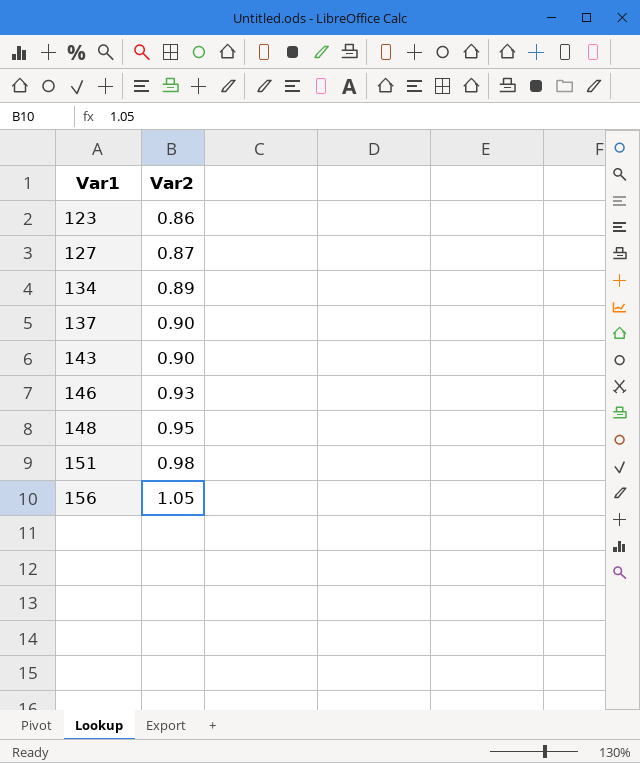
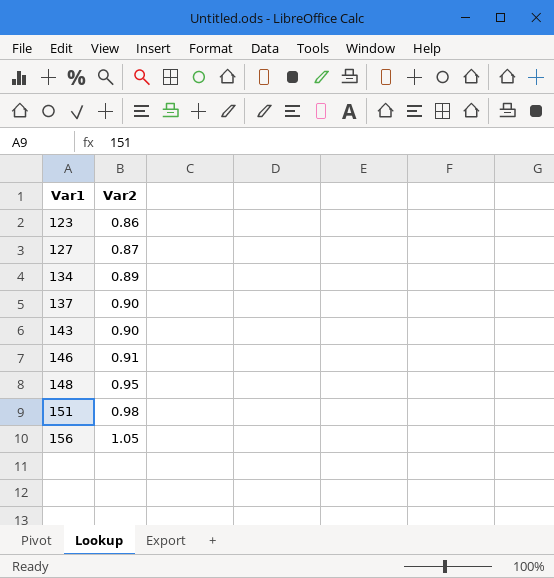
146 | Var2: 0.93 -> 0.91

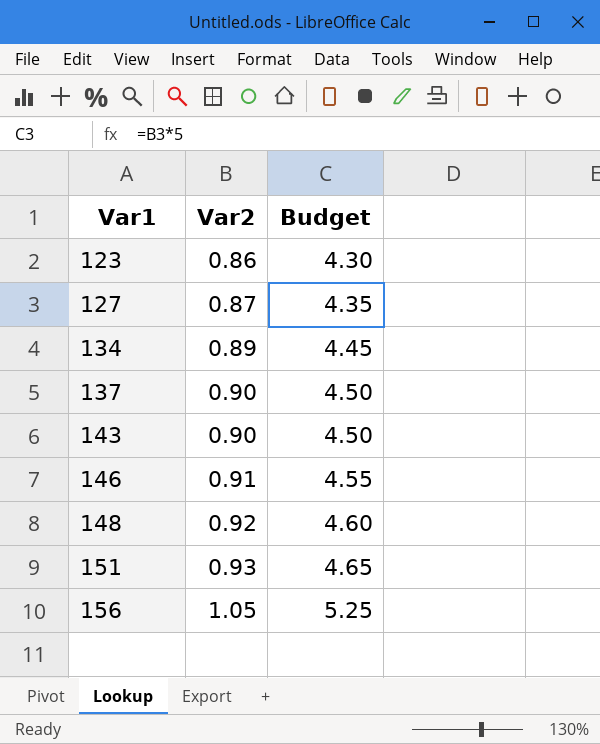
column Budget | formula: none -> [Var2] * 5
148 | Var2: 0.95 -> 0.92
151 | Var2: 0.98 -> 0.93

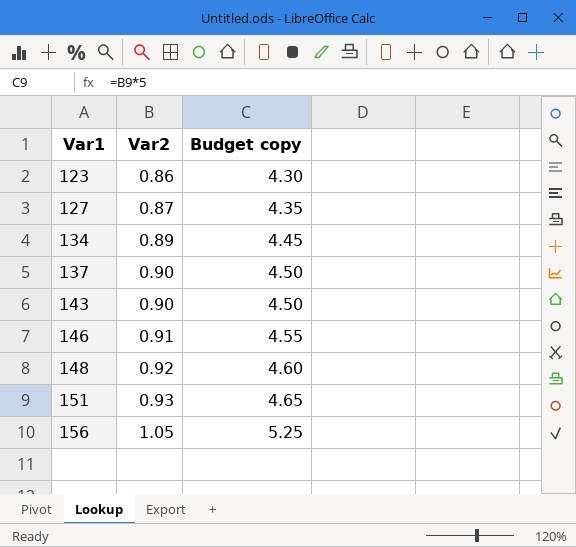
column name: Budget -> Budget copy

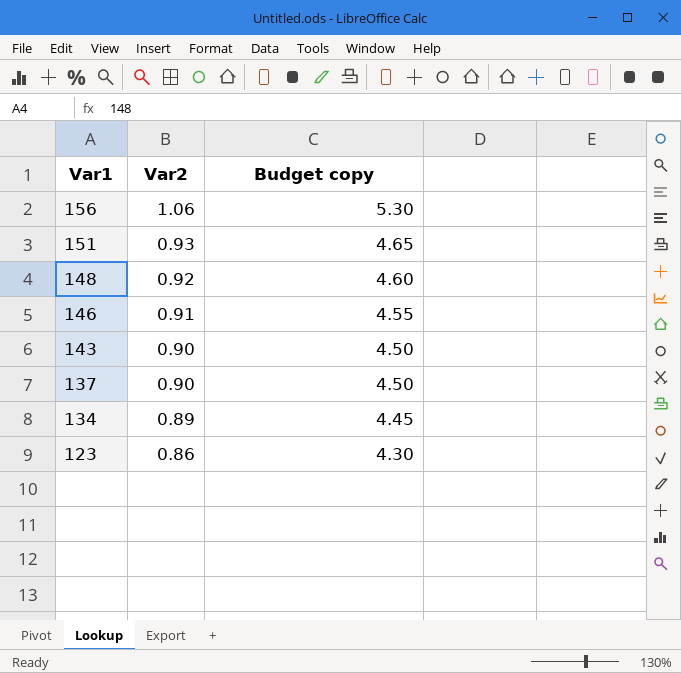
row order: Var1 ascending -> Var1 descending
row 127: 0.87 | 4.35 -> none
156 | Var2: 1.05 -> 1.06
156 | Budget copy: 5.25 -> 5.30

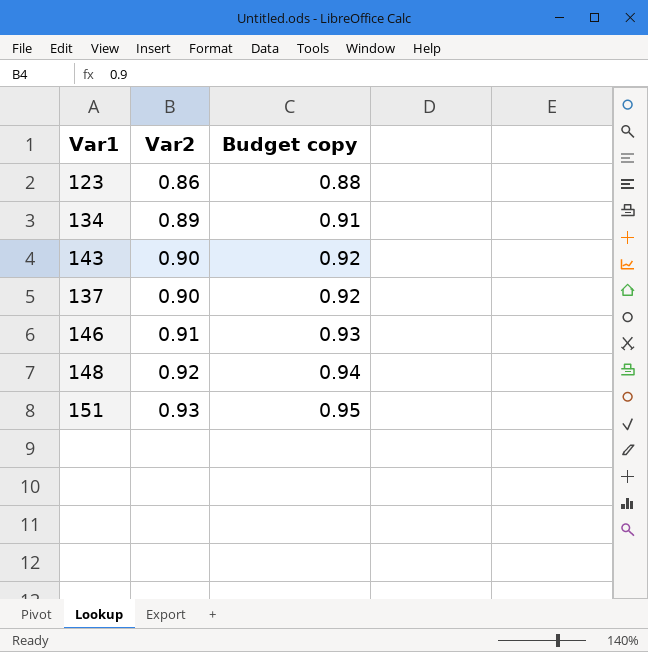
row order: Var1 descending -> Var2 ascending
column Budget copy | formula: [Var2] * 5 -> [Var2] * 1.02
row 156: 1.06 | 5.30 -> none

